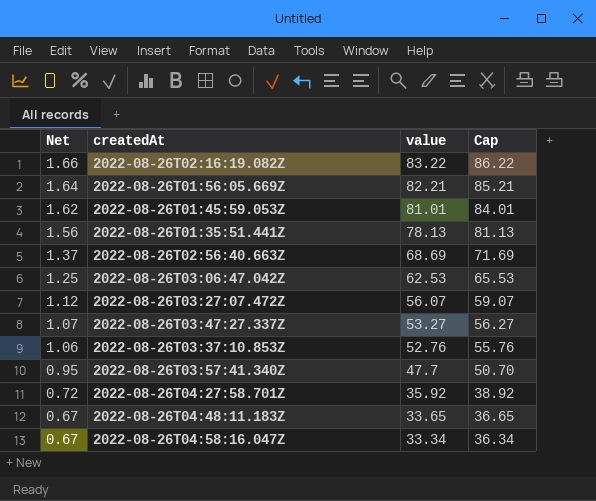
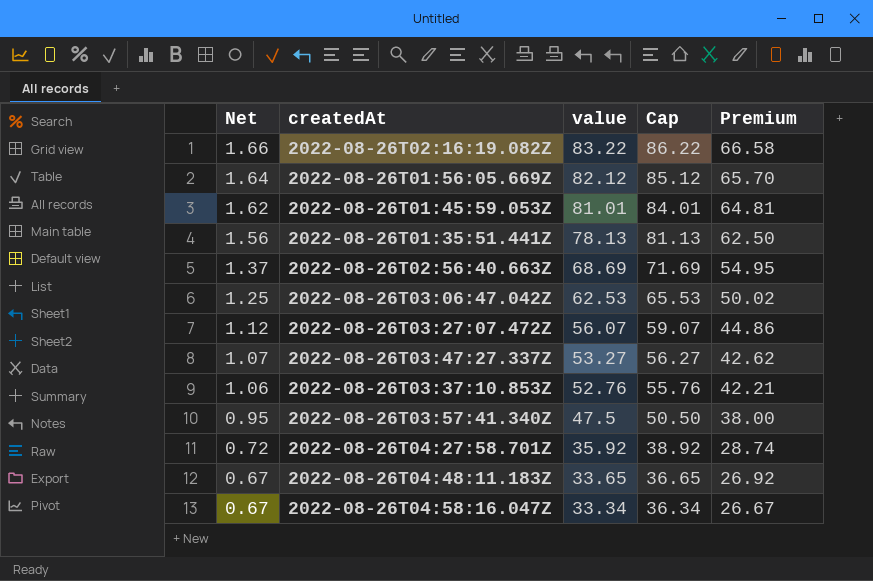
column Premium | formula: none -> [value] * 0.8
2022-08-26T01:56:05.669Z | value: 82.21 -> 82.12
2022-08-26T01:56:05.669Z | Cap: 85.21 -> 85.12
2022-08-26T03:57:41.340Z | value: 47.7 -> 47.5
2022-08-26T03:57:41.340Z | Cap: 50.70 -> 50.50

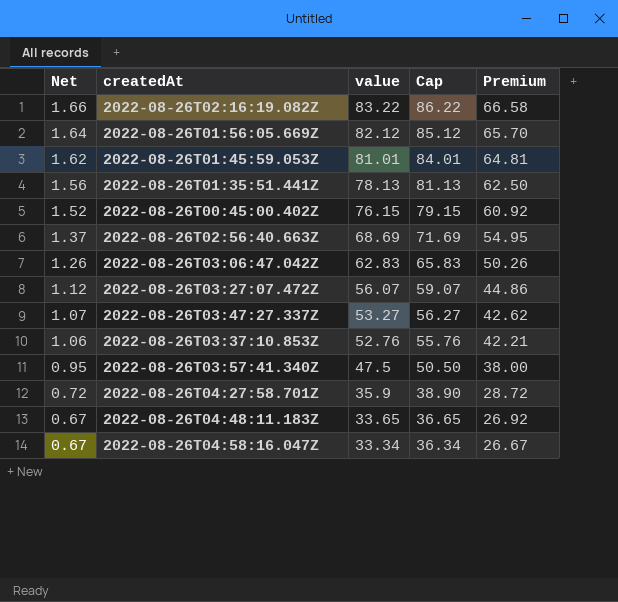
row 2022-08-26T00:45:00.402Z: none -> 1.52 | 76.15 | 79.15 | 60.92
2022-08-26T03:06:47.042Z | Net: 1.25 -> 1.26
2022-08-26T03:06:47.042Z | value: 62.53 -> 62.83
2022-08-26T03:06:47.042Z | Cap: 65.53 -> 65.83
2022-08-26T03:06:47.042Z | Premium: 50.02 -> 50.26
2022-08-26T04:27:58.701Z | value: 35.92 -> 35.9
2022-08-26T04:27:58.701Z | Cap: 38.92 -> 38.90
2022-08-26T04:27:58.701Z | Premium: 28.74 -> 28.72

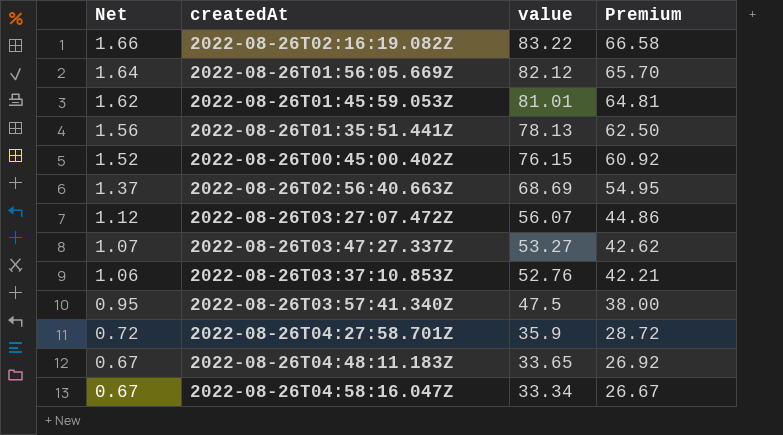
column Cap | formula: [value] + 3 -> none
row 2022-08-26T03:06:47.042Z: 1.26 | 62.83 | 65.83 | 50.26 -> none

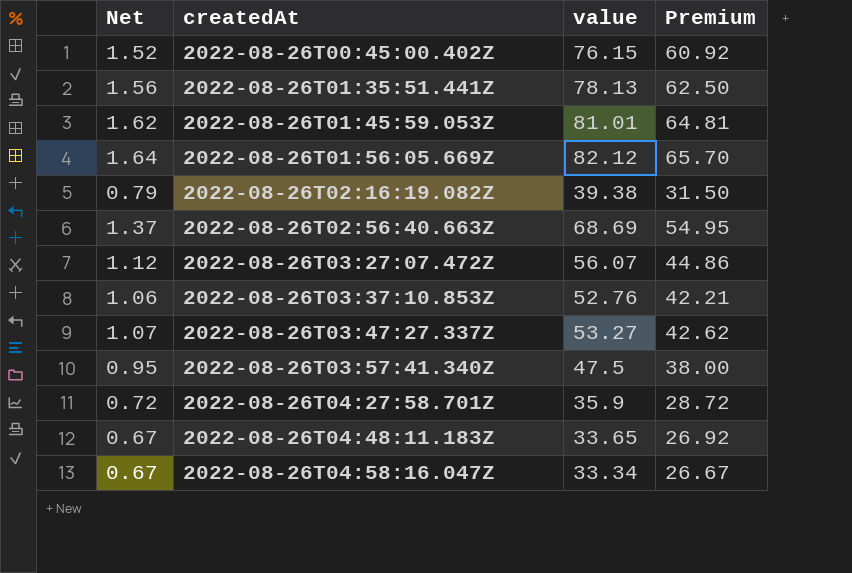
row order: Net descending -> createdAt ascending
2022-08-26T02:16:19.082Z | Net: 1.66 -> 0.79
2022-08-26T02:16:19.082Z | value: 83.22 -> 39.38
2022-08-26T02:16:19.082Z | Premium: 66.58 -> 31.50

